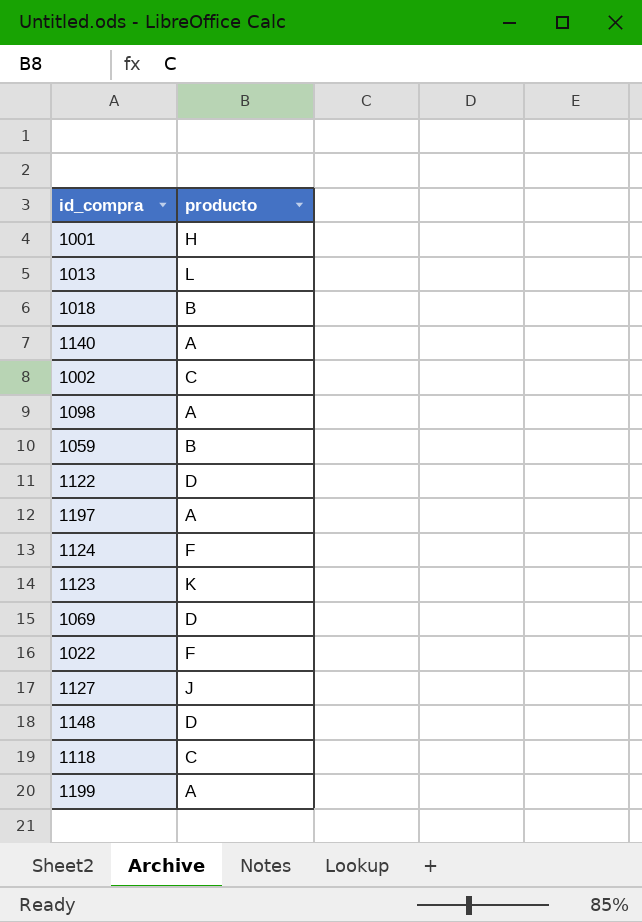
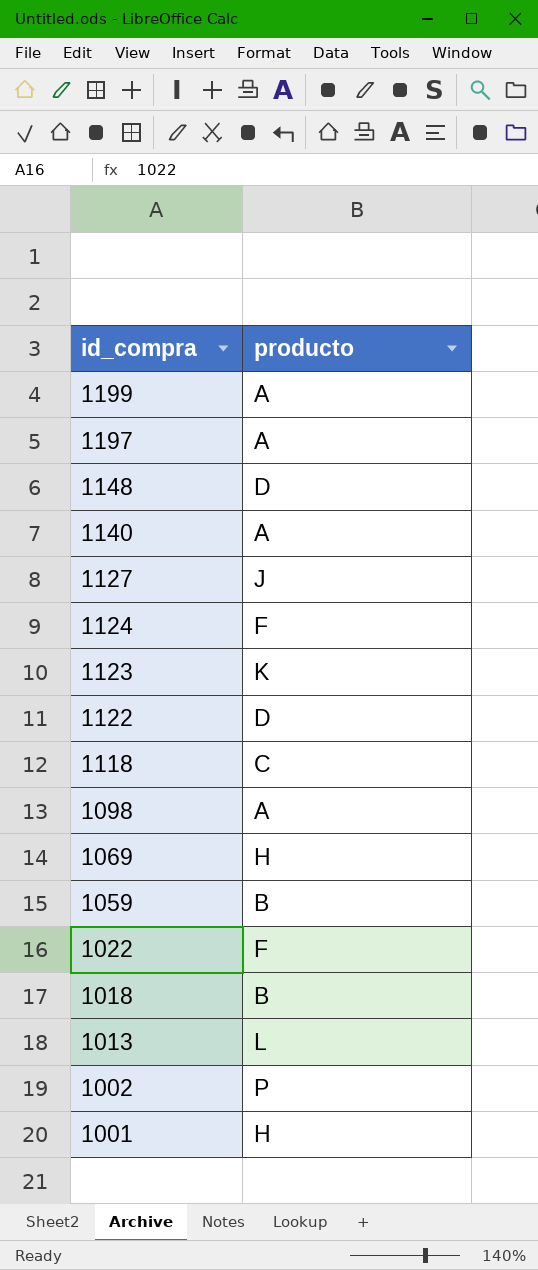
row order: none -> id_compra descending
1069 | producto: D -> H
1002 | producto: C -> P

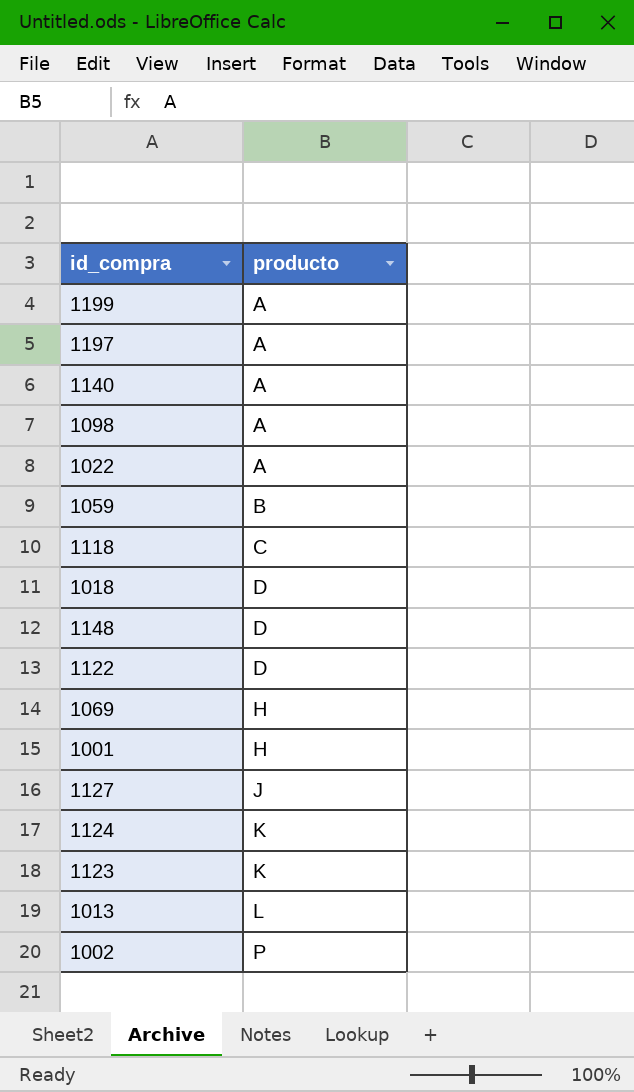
row order: id_compra descending -> producto ascending
1022 | producto: F -> A
1018 | producto: B -> D
1124 | producto: F -> K

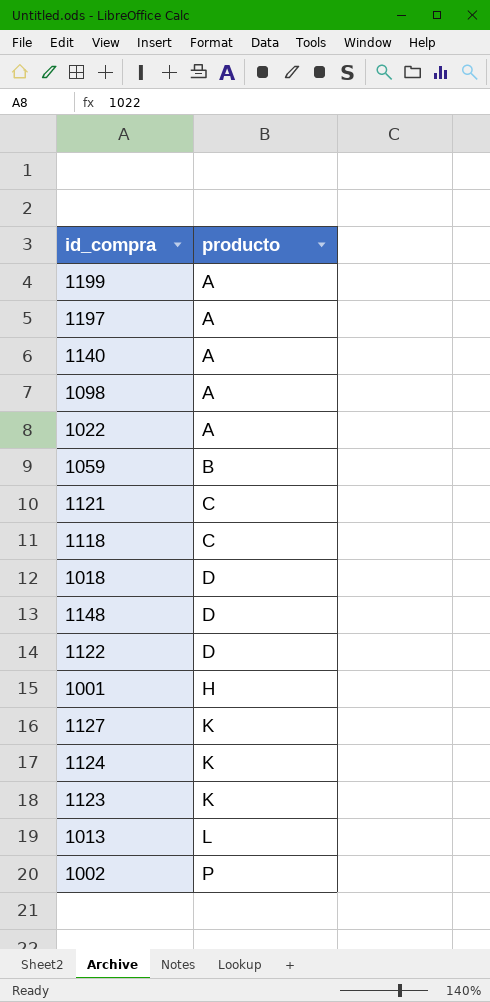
row 1069: H -> none
row 1121: none -> C
1127 | producto: J -> K

